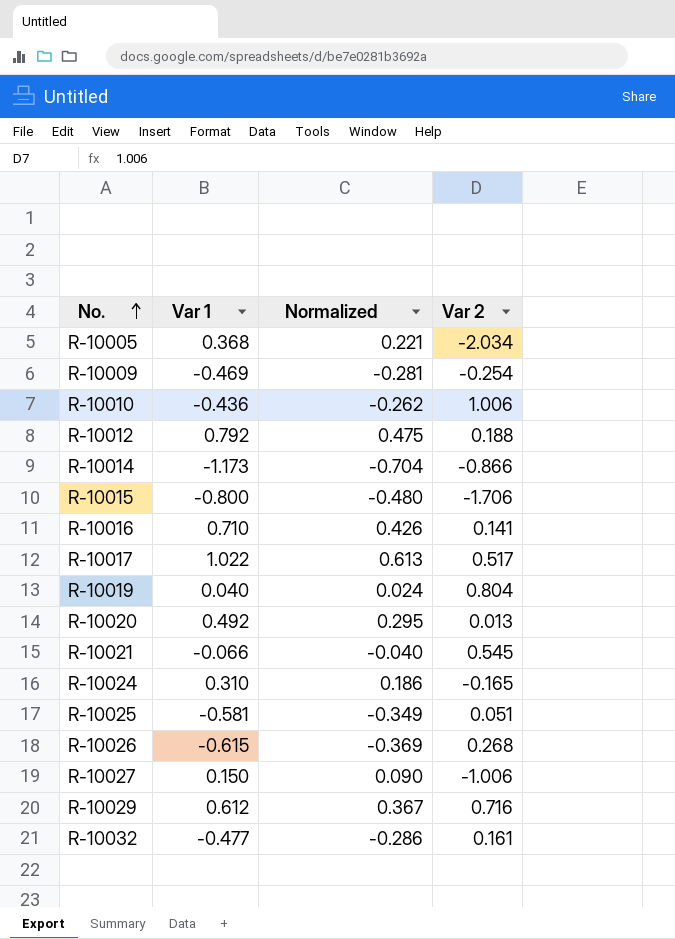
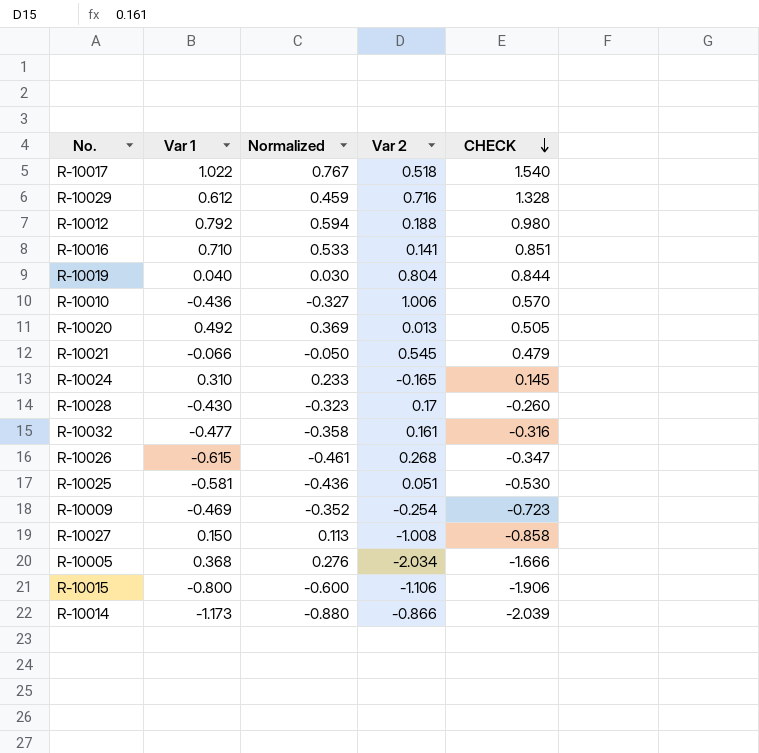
row order: No. ascending -> CHECK descending
column Normalized | formula: [Var 1] * 0.6 -> [Var 1] * 0.75
column CHECK | formula: none -> [Var 1] + [Var 2]
R-10017 | Var 2: 0.517 -> 0.518
row R-10028: none -> -0.430 | -0.323 | 0.17 | -0.260
R-10027 | Var 2: -1.006 -> -1.008
R-10015 | Var 2: -1.706 -> -1.106

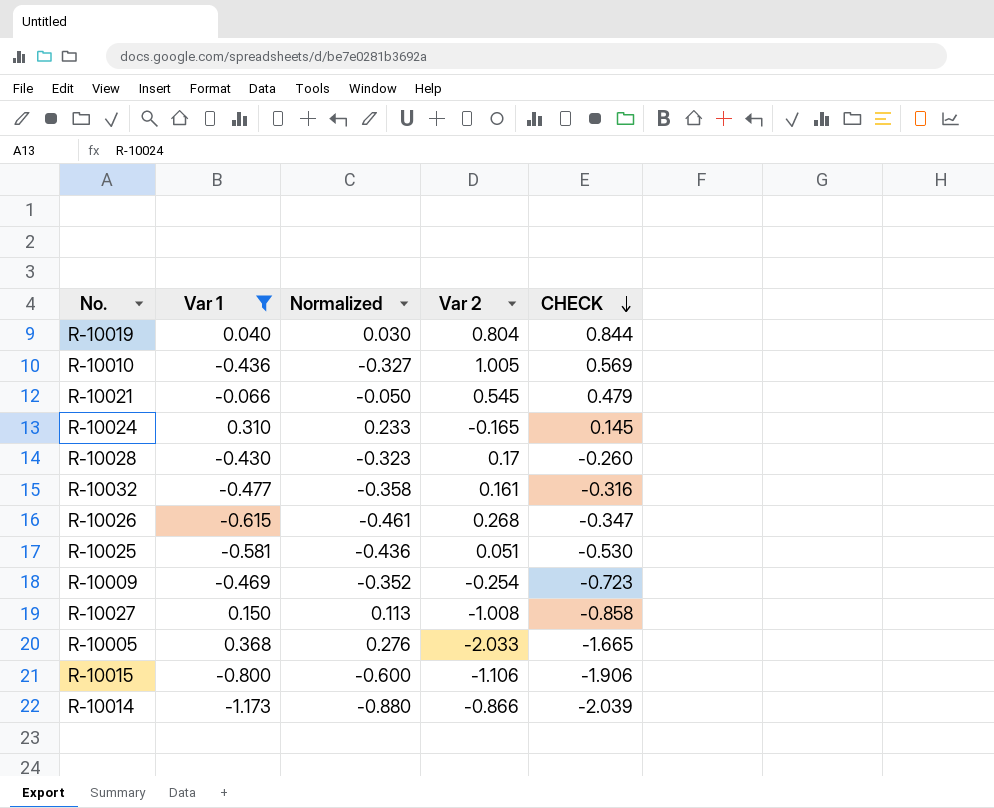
filter: none -> Var 1 <= 0.368
R-10010 | Var 2: 1.006 -> 1.005
R-10010 | CHECK: 0.570 -> 0.569
R-10005 | Var 2: -2.034 -> -2.033
R-10005 | CHECK: -1.666 -> -1.665

